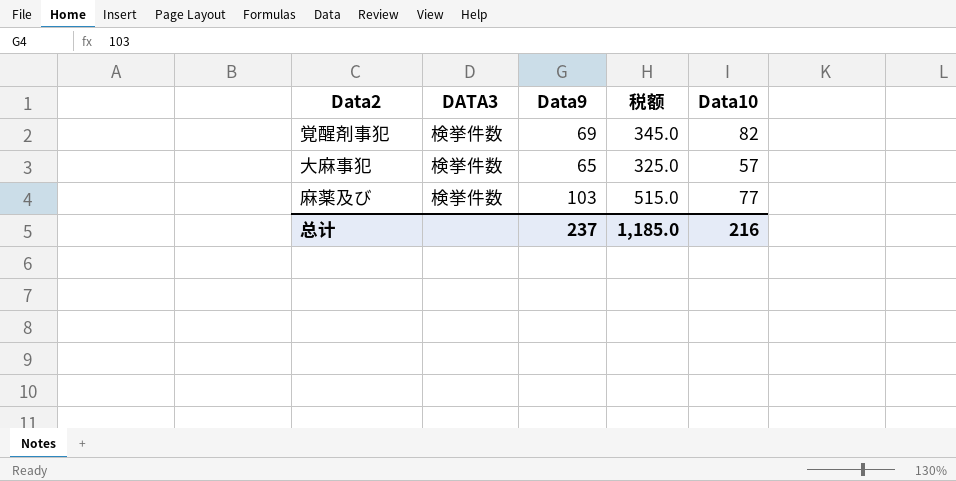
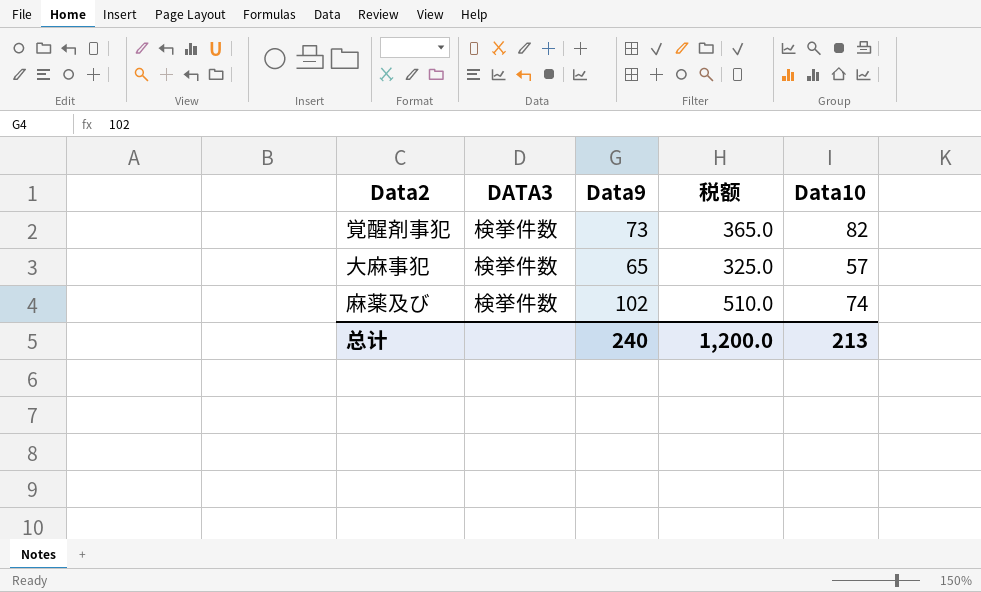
覚醒剤事犯 | Data9: 69 -> 73
覚醒剤事犯 | 税额: 345.0 -> 365.0
麻薬及び | Data9: 103 -> 102
麻薬及び | 税额: 515.0 -> 510.0
麻薬及び | Data10: 77 -> 74
总计 | Data9: 237 -> 240
总计 | 税额: 1,185.0 -> 1,200.0
总计 | Data10: 216 -> 213

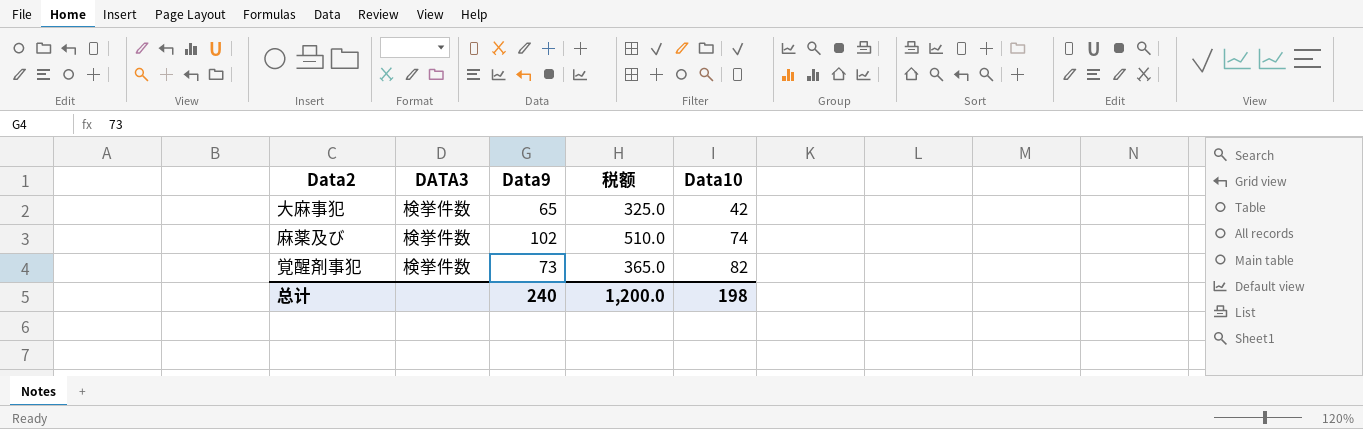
row order: none -> Data10 ascending
大麻事犯 | Data10: 57 -> 42
总计 | Data10: 213 -> 198

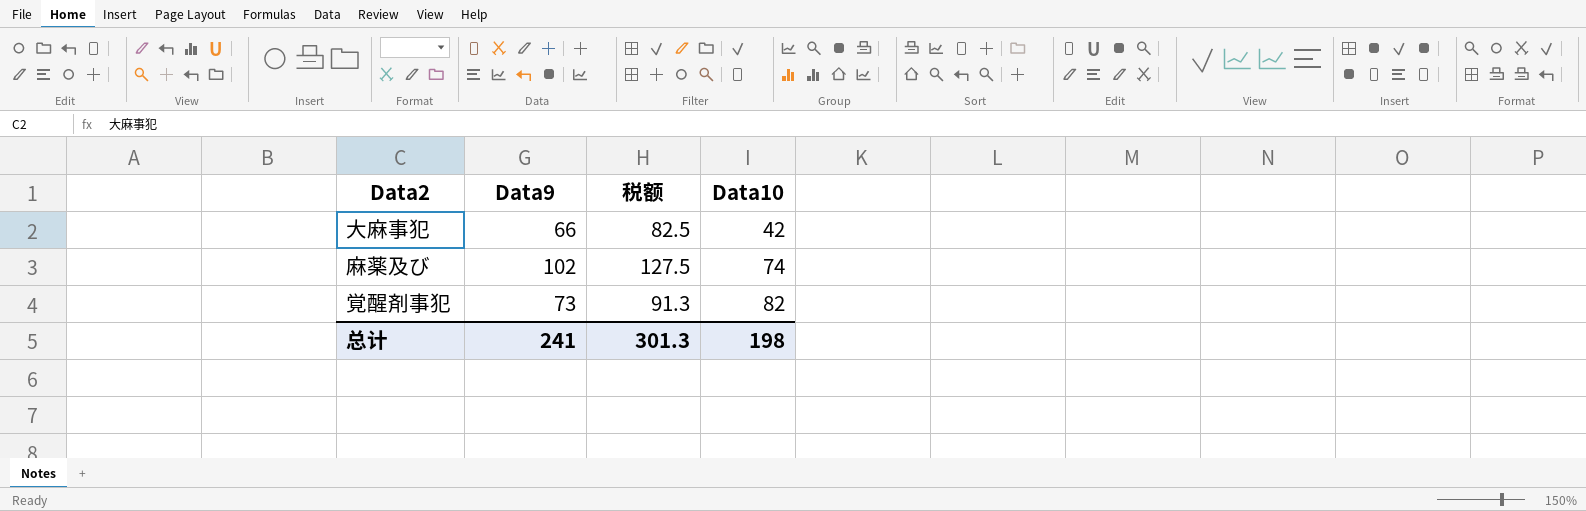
column DATA3 | position: 2 -> none
column 税额 | formula: [Data9] * 5 -> [Data9] * 1.25
大麻事犯 | Data9: 65 -> 66
总计 | Data9: 240 -> 241
总计 | 税额: 1,200.0 -> 301.3

